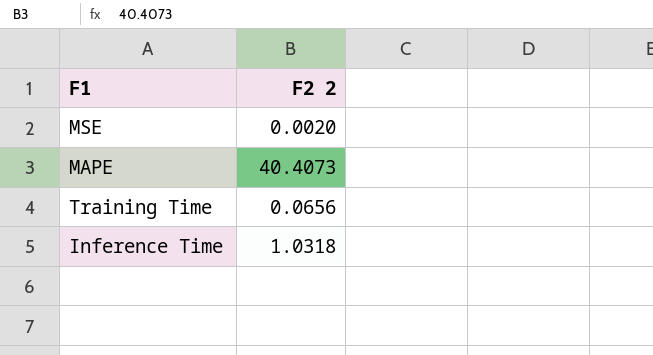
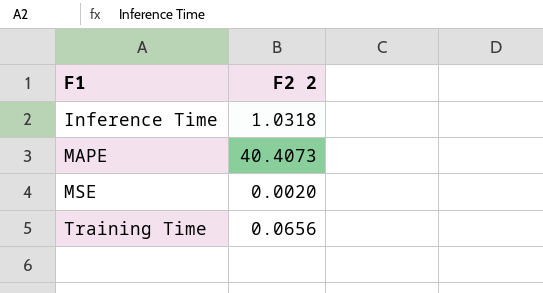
row order: none -> F1 ascending

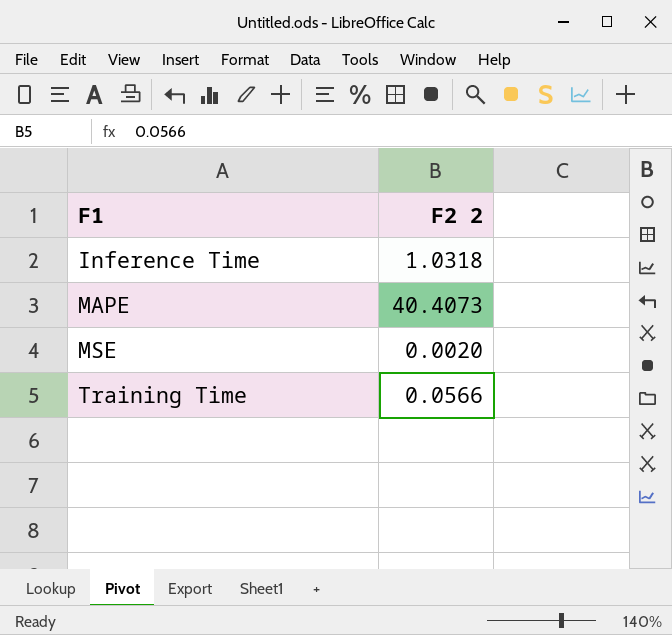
Training Time | F2 2: 0.0656 -> 0.0566

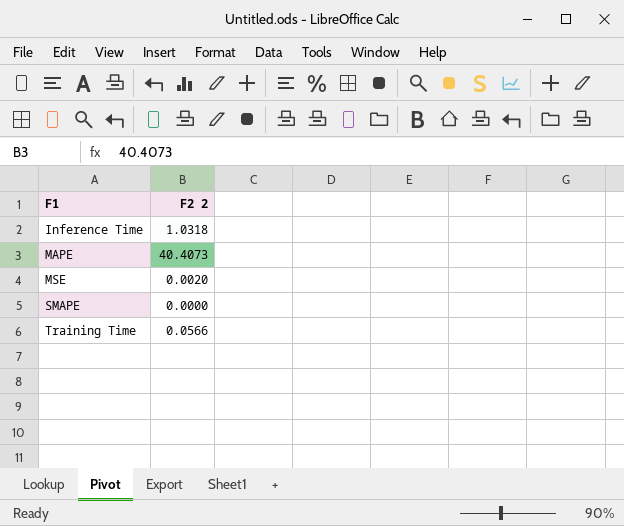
row SMAPE: none -> 0.0000

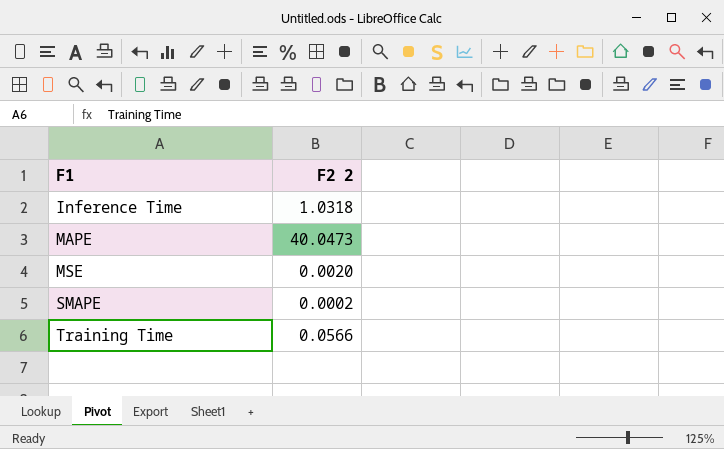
MAPE | F2 2: 40.4073 -> 40.0473
SMAPE | F2 2: 0.0000 -> 0.0002

